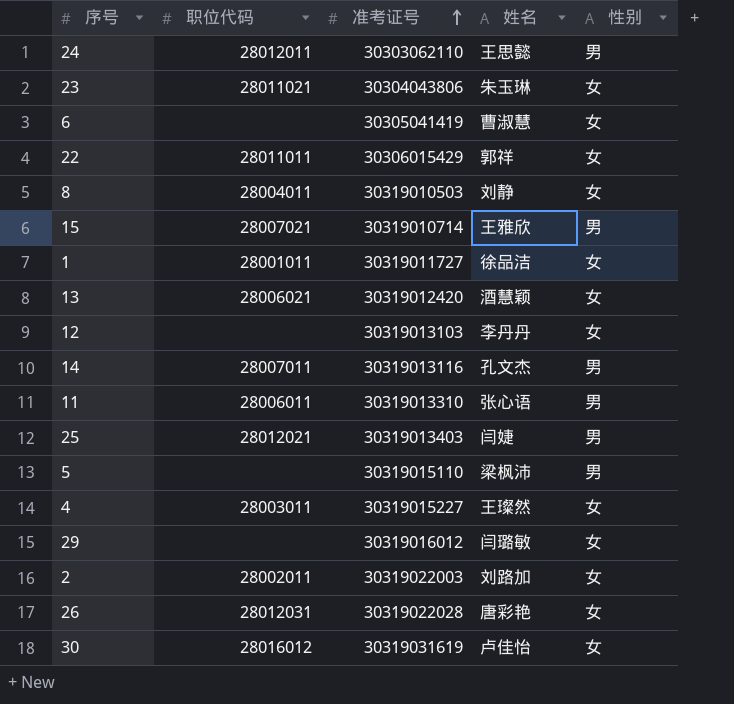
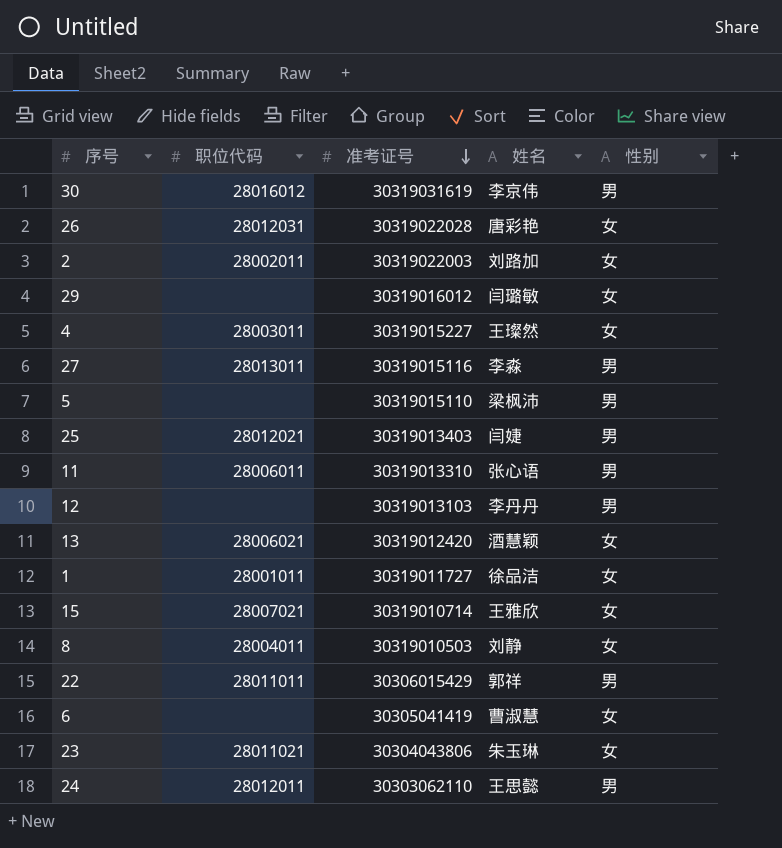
row order: 准考证号 ascending -> 准考证号 descending
row 14: 28007011 | 30319013116 | 孔文杰 | 男 -> none
30 | 姓名: 卢佳怡 -> 李京伟
30 | 性别: 女 -> 男
row 27: none -> 28013011 | 30319015116 | 李淼 | 男
12 | 性别: 女 -> 男
15 | 性别: 男 -> 女
22 | 性别: 女 -> 男

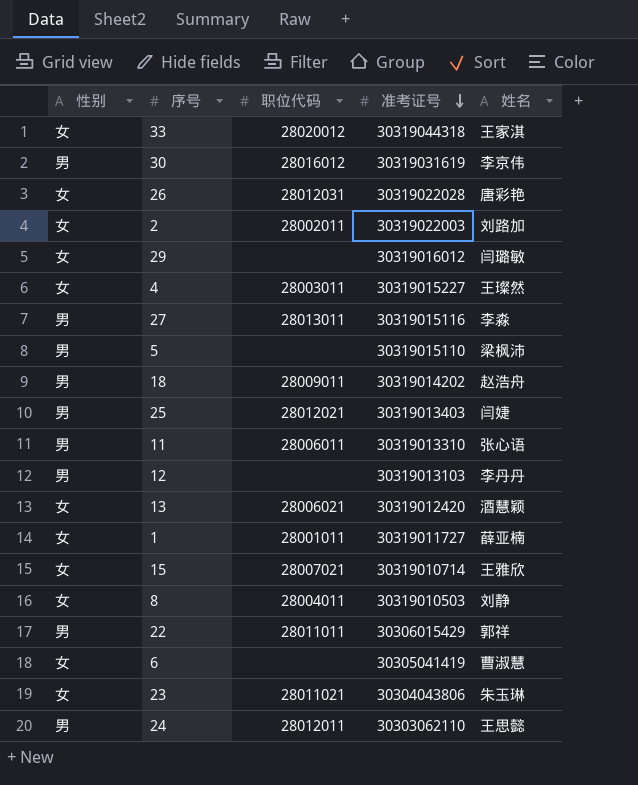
column 性别 | position: 5 -> 1
row 33: none -> 女 | 28020012 | 30319044318 | 王家淇
row 18: none -> 男 | 28009011 | 30319014202 | 赵浩舟
1 | 姓名: 徐品洁 -> 薛亚楠

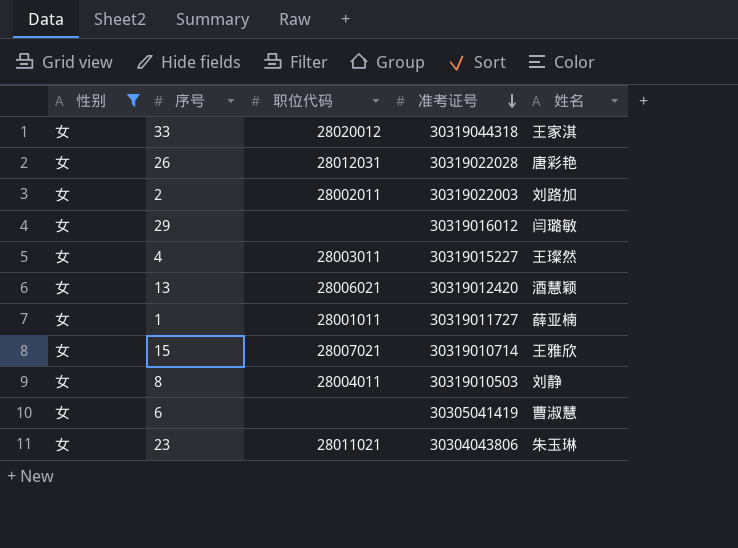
filter: none -> 性别 = 女

